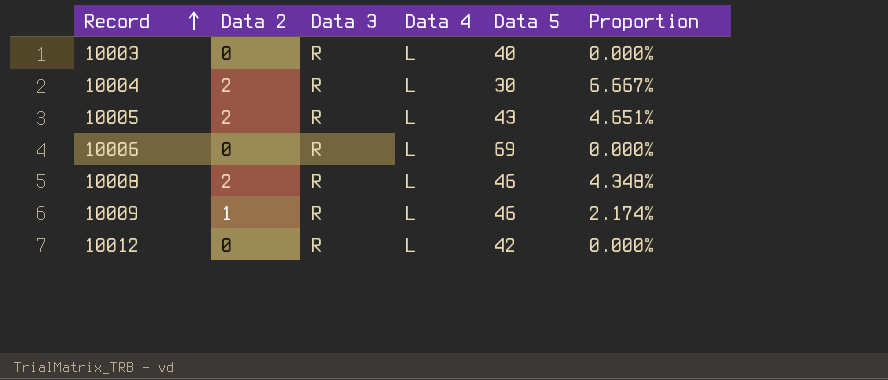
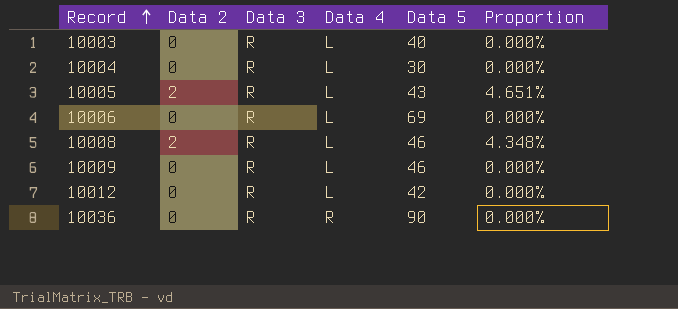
10004 | Data 2: 2 -> 0
10004 | Proportion: 6.667% -> 0.000%
10009 | Data 2: 1 -> 0
10009 | Proportion: 2.174% -> 0.000%
row 10036: none -> 0 | R | R | 90 | 0.000%

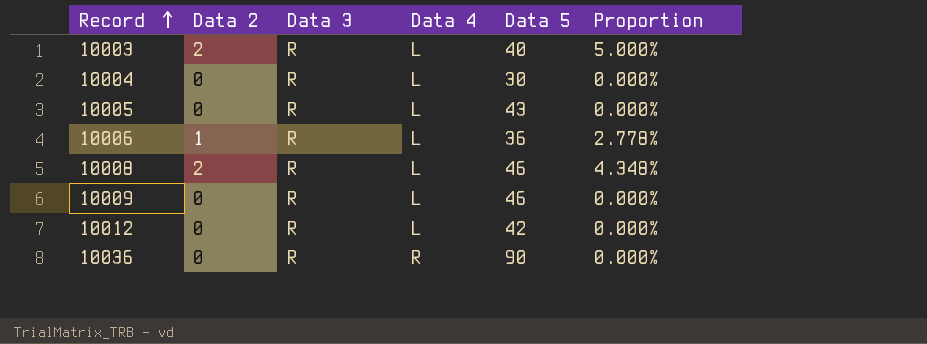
10003 | Data 2: 0 -> 2
10003 | Proportion: 0.000% -> 5.000%
10005 | Data 2: 2 -> 0
10005 | Proportion: 4.651% -> 0.000%
10006 | Data 2: 0 -> 1
10006 | Data 5: 69 -> 36
10006 | Proportion: 0.000% -> 2.778%

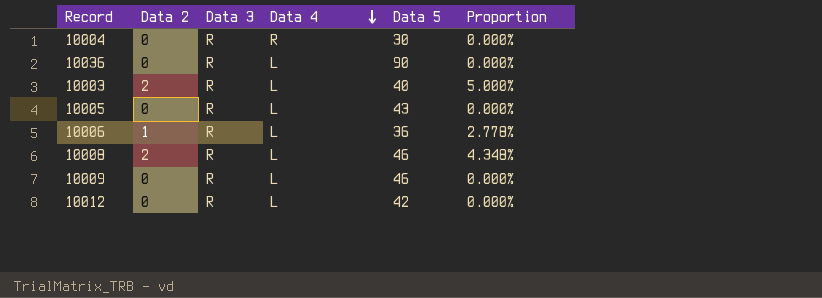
row order: Record ascending -> Data 4 descending
10004 | Data 4: L -> R
10036 | Data 4: R -> L

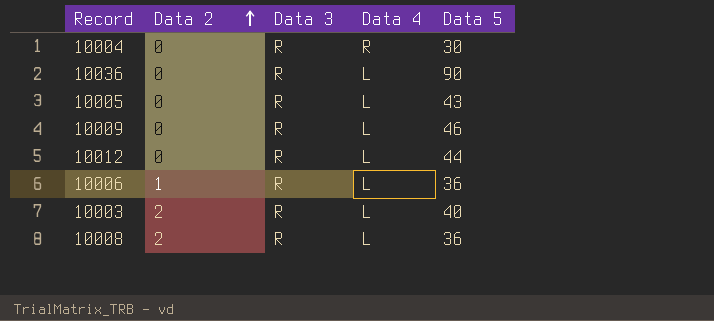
row order: Data 4 descending -> Data 2 ascending
column Proportion | formula: [Data 2] / [Data 5] -> none
10012 | Data 5: 42 -> 44
10008 | Data 5: 46 -> 36

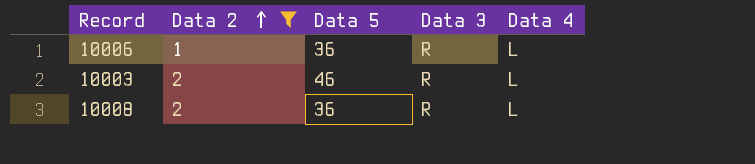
filter: none -> Data 2 != 0
column Data 5 | position: 5 -> 3
10003 | Data 5: 40 -> 46

